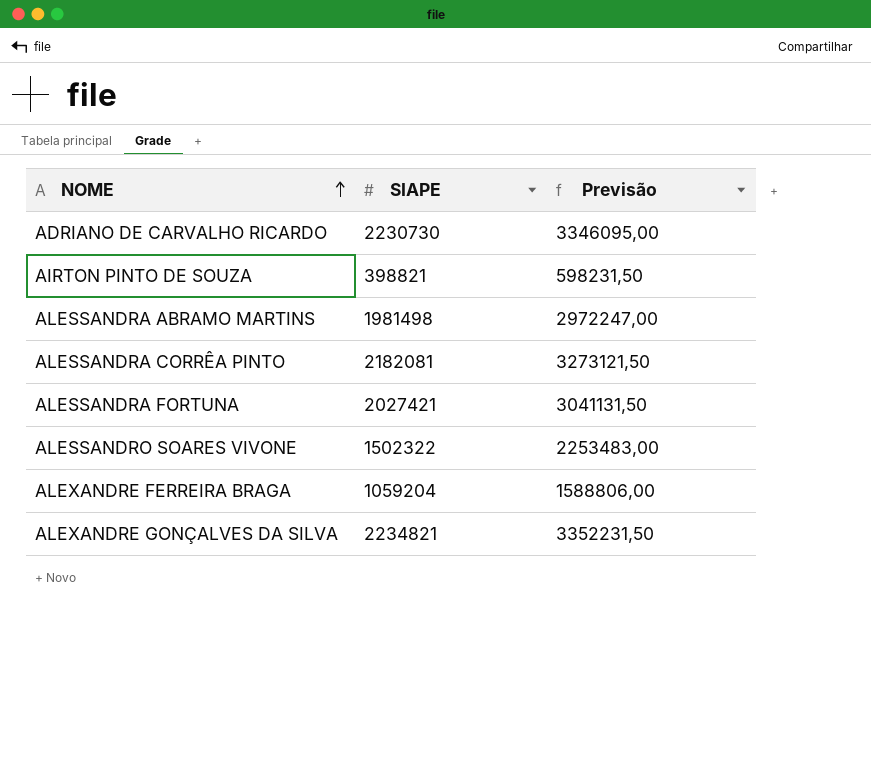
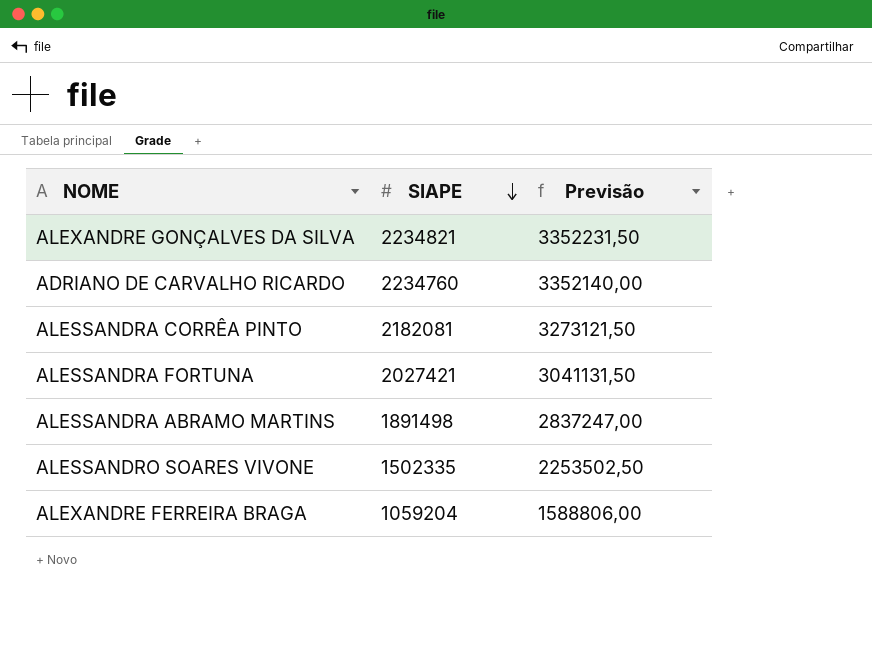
row order: NOME ascending -> SIAPE descending
row AIRTON PINTO DE SOUZA: 398821 | 598231,50 -> none
ADRIANO DE CARVALHO RICARDO | SIAPE: 2230730 -> 2234760
ADRIANO DE CARVALHO RICARDO | Previsão: 3346095,00 -> 3352140,00
ALESSANDRA ABRAMO MARTINS | SIAPE: 1981498 -> 1891498
ALESSANDRA ABRAMO MARTINS | Previsão: 2972247,00 -> 2837247,00
ALESSANDRO SOARES VIVONE | SIAPE: 1502322 -> 1502335
ALESSANDRO SOARES VIVONE | Previsão: 2253483,00 -> 2253502,50

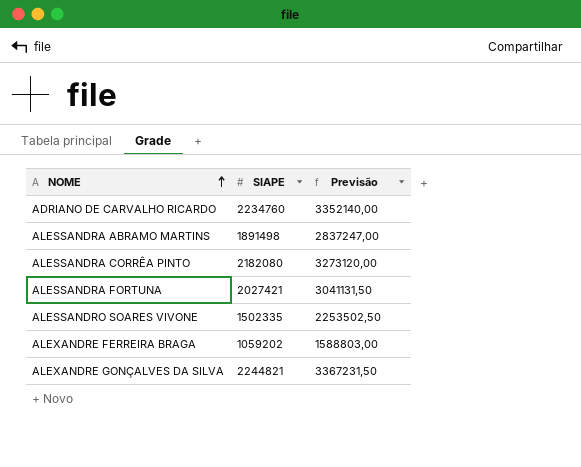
row order: SIAPE descending -> NOME ascending
ALESSANDRA CORRÊA PINTO | SIAPE: 2182081 -> 2182080
ALESSANDRA CORRÊA PINTO | Previsão: 3273121,50 -> 3273120,00
ALEXANDRE FERREIRA BRAGA | SIAPE: 1059204 -> 1059202
ALEXANDRE FERREIRA BRAGA | Previsão: 1588806,00 -> 1588803,00
ALEXANDRE GONÇALVES DA SILVA | SIAPE: 2234821 -> 2244821
ALEXANDRE GONÇALVES DA SILVA | Previsão: 3352231,50 -> 3367231,50

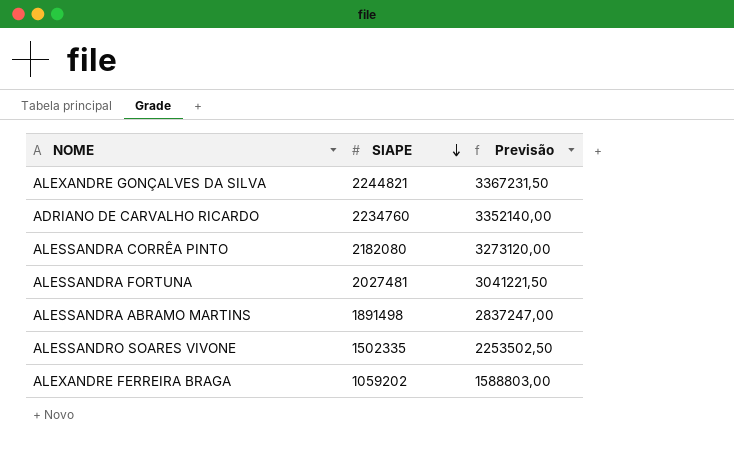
row order: NOME ascending -> SIAPE descending
ALESSANDRA FORTUNA | SIAPE: 2027421 -> 2027481
ALESSANDRA FORTUNA | Previsão: 3041131,50 -> 3041221,50

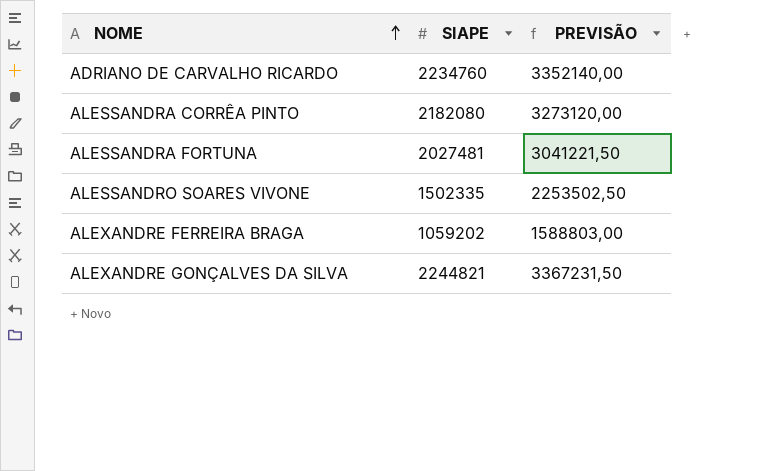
row order: SIAPE descending -> NOME ascending
column name: Previsão -> PREVISÃO
row ALESSANDRA ABRAMO MARTINS: 1891498 | 2837247,00 -> none

